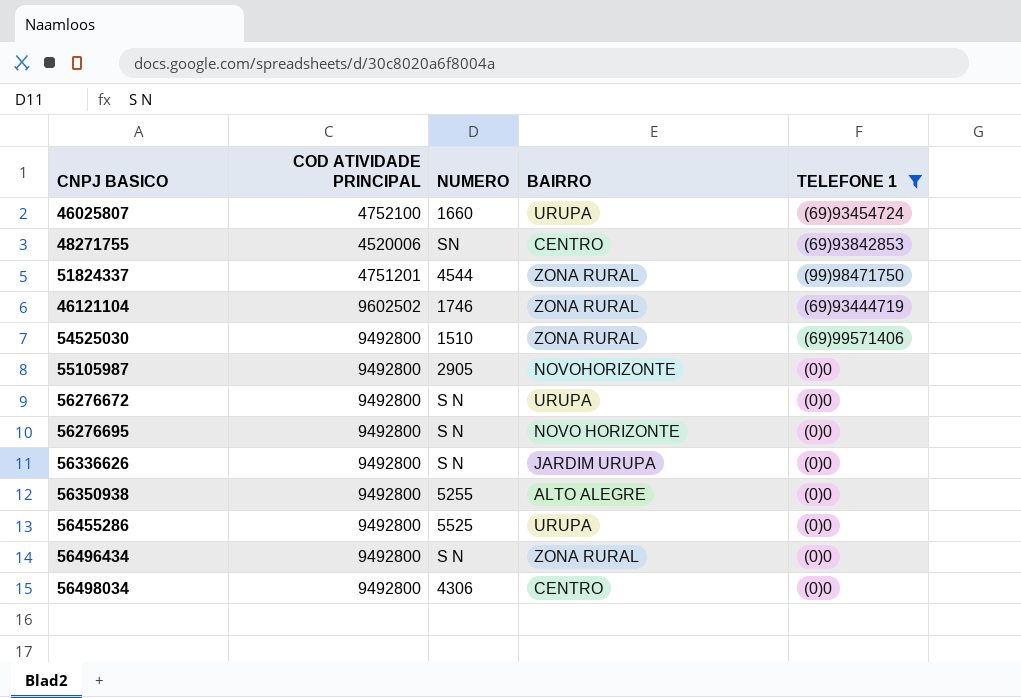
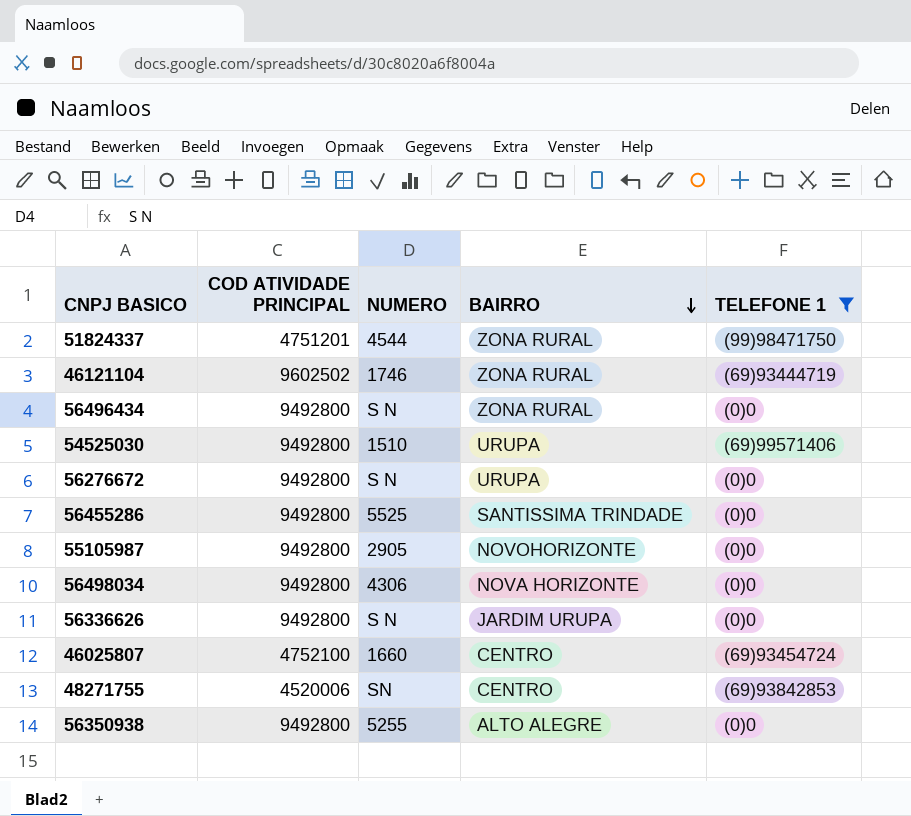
row order: none -> BAIRRO descending
row 56276695: 9492800 | S N | NOVO HORIZONTE | (0)0 -> none
54525030 | BAIRRO: ZONA RURAL -> URUPA
56455286 | BAIRRO: URUPA -> SANTISSIMA TRINDADE
56498034 | BAIRRO: CENTRO -> NOVA HORIZONTE
46025807 | BAIRRO: URUPA -> CENTRO

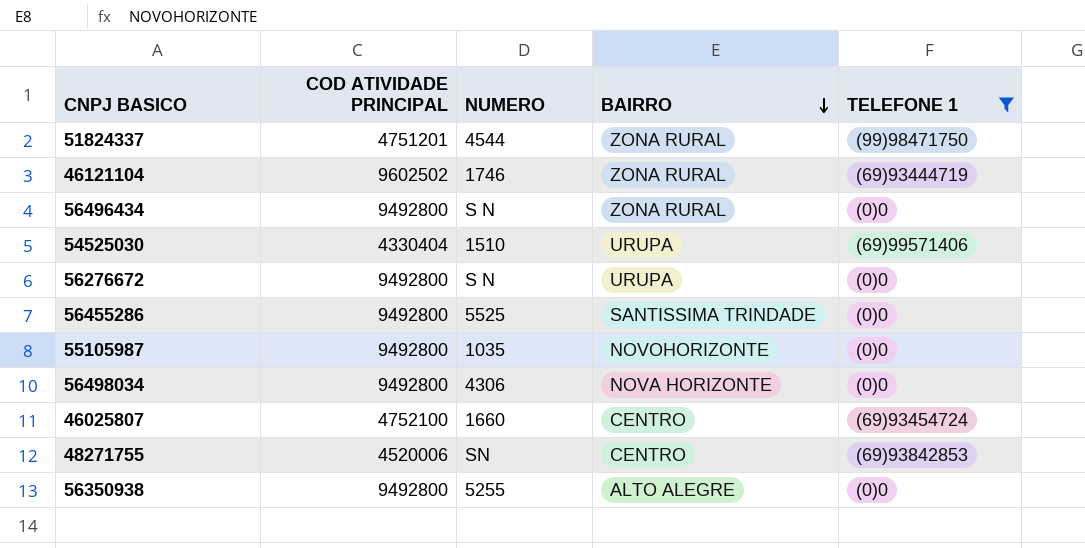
row 56336626: 9492800 | S N | JARDIM URUPA | (0)0 -> none
54525030 | COD ATIVIDADE PRINCIPAL: 9492800 -> 4330404
55105987 | NUMERO: 2905 -> 1035

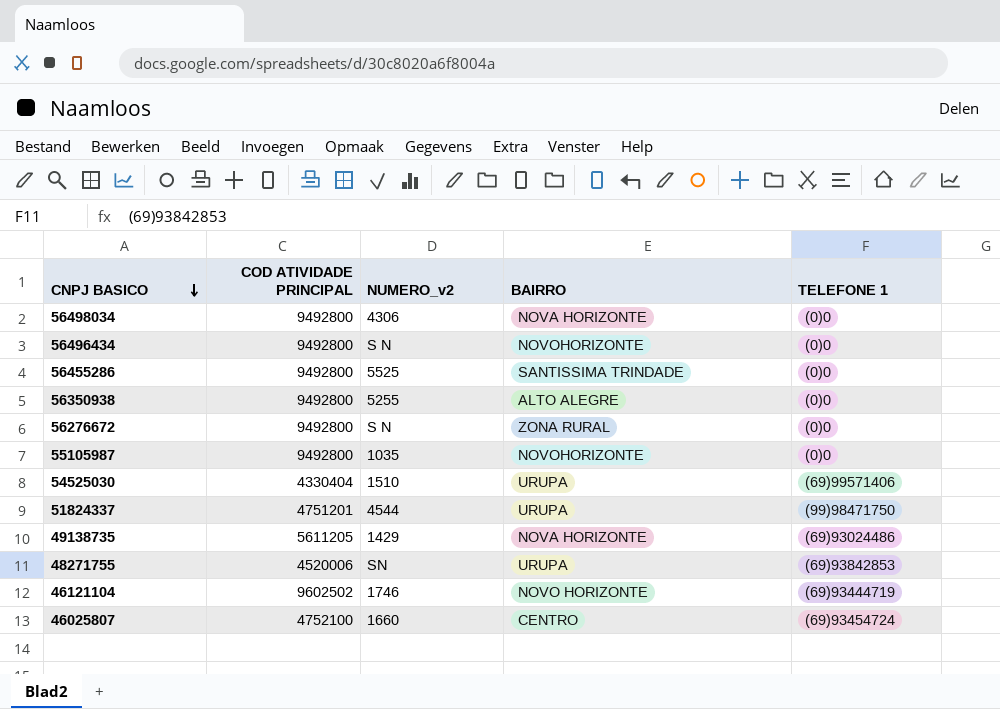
filter: TELEFONE 1 != (69)93024486 -> none
row order: BAIRRO descending -> CNPJ BASICO descending
column name: NUMERO -> NUMERO_v2
56496434 | BAIRRO: ZONA RURAL -> NOVOHORIZONTE
56276672 | BAIRRO: URUPA -> ZONA RURAL
51824337 | BAIRRO: ZONA RURAL -> URUPA
48271755 | BAIRRO: CENTRO -> URUPA
46121104 | BAIRRO: ZONA RURAL -> NOVO HORIZONTE

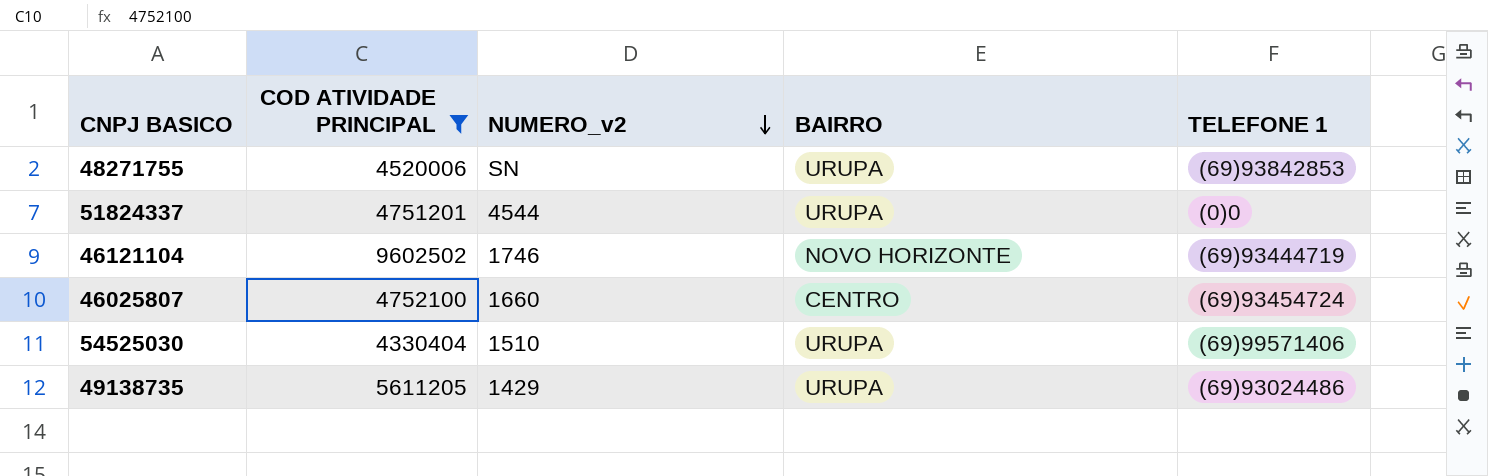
filter: none -> COD ATIVIDADE PRINCIPAL != 9492800
row order: CNPJ BASICO descending -> NUMERO_v2 descending
51824337 | TELEFONE 1: (99)98471750 -> (0)0
49138735 | BAIRRO: NOVA HORIZONTE -> URUPA

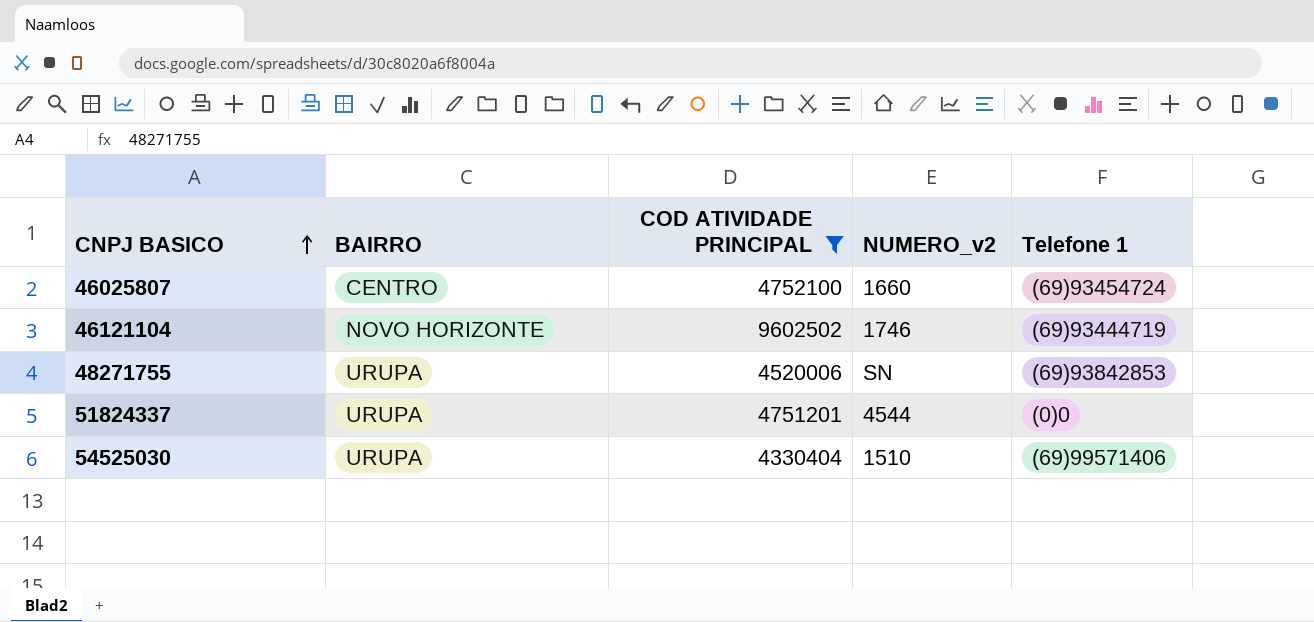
row order: NUMERO_v2 descending -> CNPJ BASICO ascending
column BAIRRO | position: 4 -> 2
column name: TELEFONE 1 -> Telefone 1
row 49138735: 5611205 | 1429 | URUPA | (69)93024486 -> none

